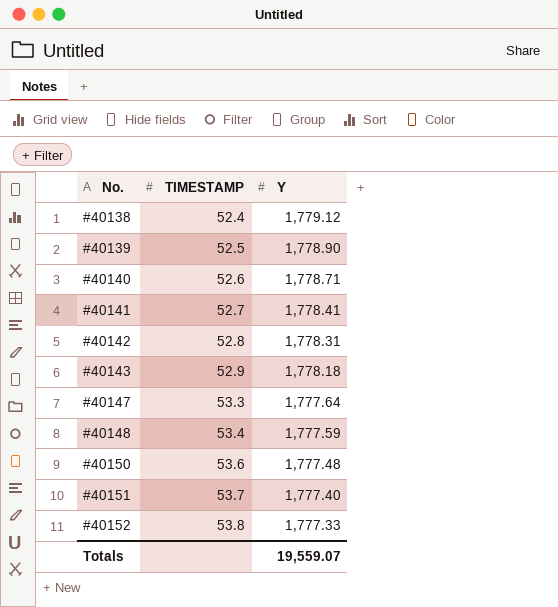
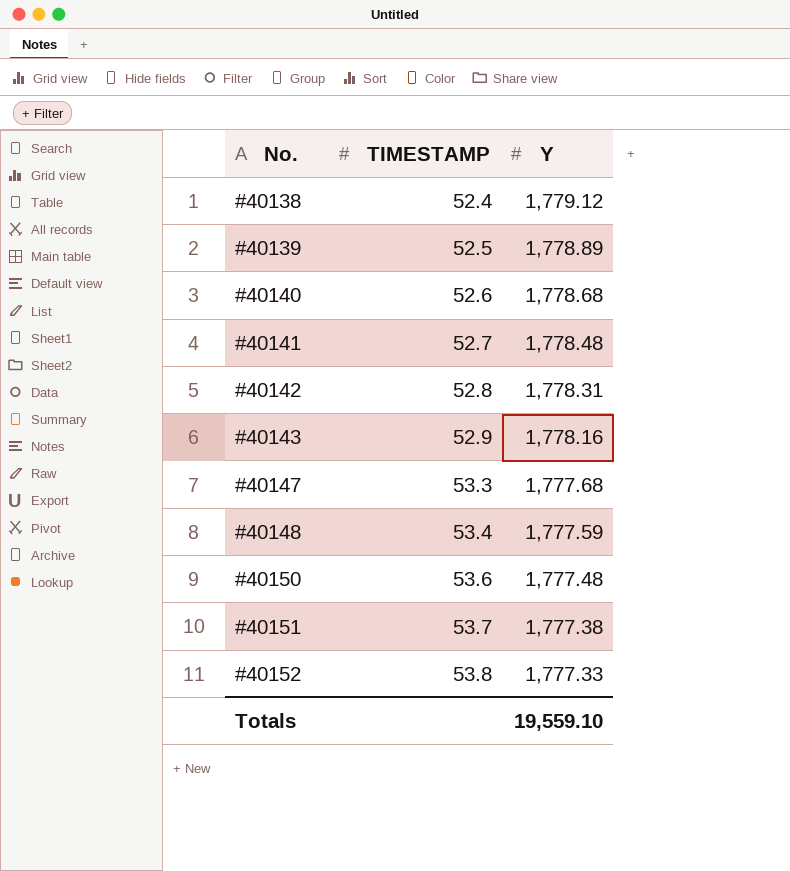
#40139 | Y: 1,778.90 -> 1,778.89
#40140 | Y: 1,778.71 -> 1,778.68
#40141 | Y: 1,778.41 -> 1,778.48
#40143 | Y: 1,778.18 -> 1,778.16
#40147 | Y: 1,777.64 -> 1,777.68
#40151 | Y: 1,777.40 -> 1,777.38
Totals | Y: 19,559.07 -> 19,559.10

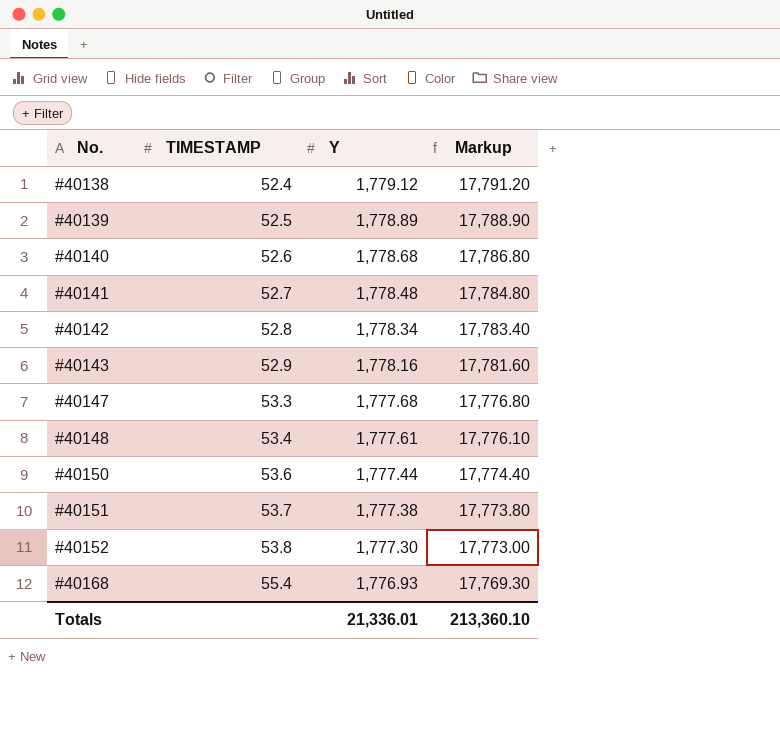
column Markup | formula: none -> [Y] * 10
#40142 | Y: 1,778.31 -> 1,778.34
#40148 | Y: 1,777.59 -> 1,777.61
#40150 | Y: 1,777.48 -> 1,777.44
#40152 | Y: 1,777.33 -> 1,777.30
row #40168: none -> 55.4 | 1,776.93 | 17,769.30
Totals | Y: 19,559.10 -> 21,336.01

